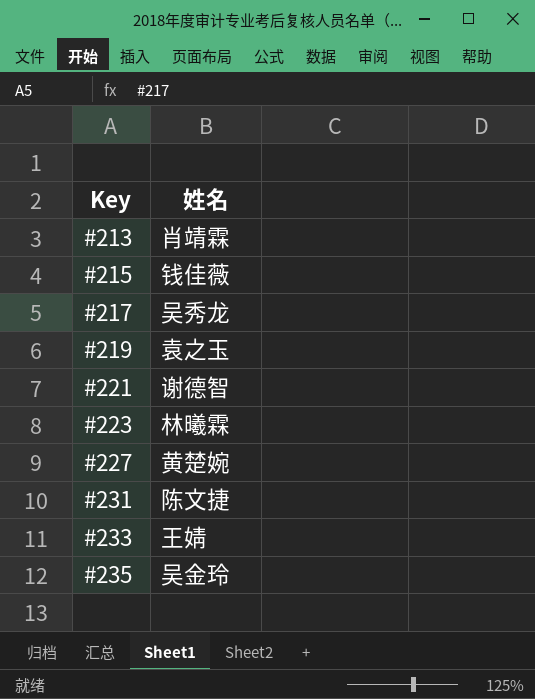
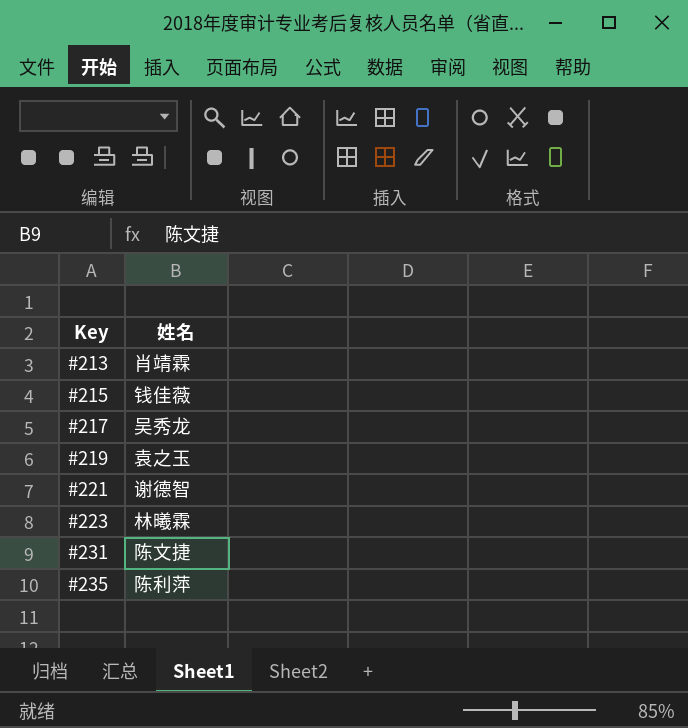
row #227: 黄楚婉 -> none
row #233: 王婧 -> none
#235 | 姓名: 吴金玲 -> 陈利萍

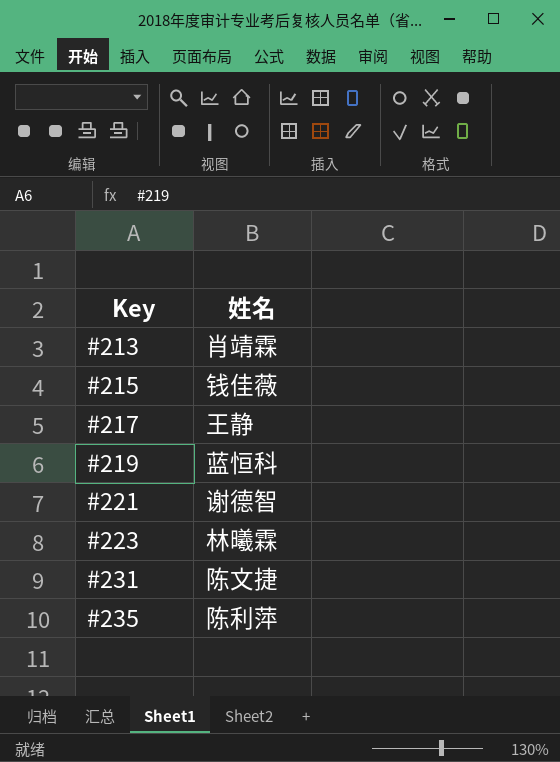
#217 | 姓名: 吴秀龙 -> 王静
#219 | 姓名: 袁之玉 -> 蓝恒科

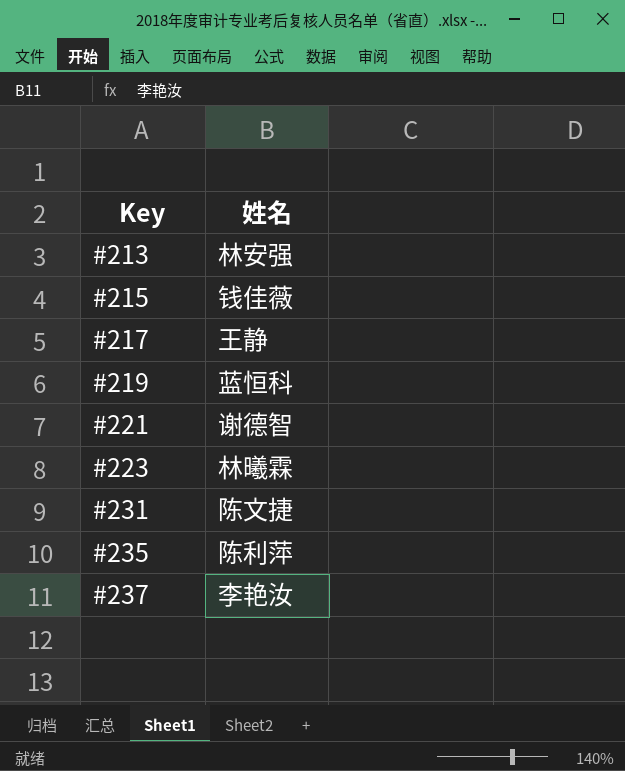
#213 | 姓名: 肖靖霖 -> 林安强
row #237: none -> 李艳汝

